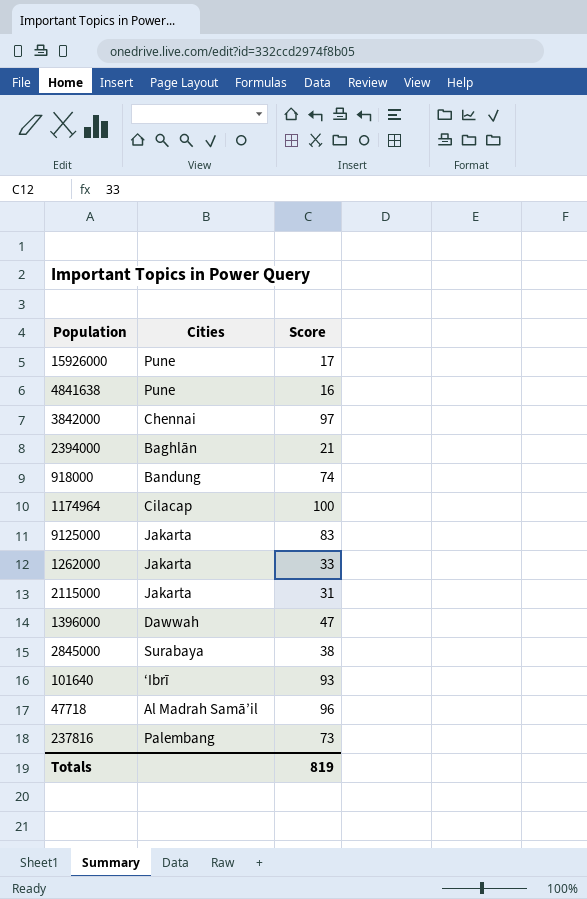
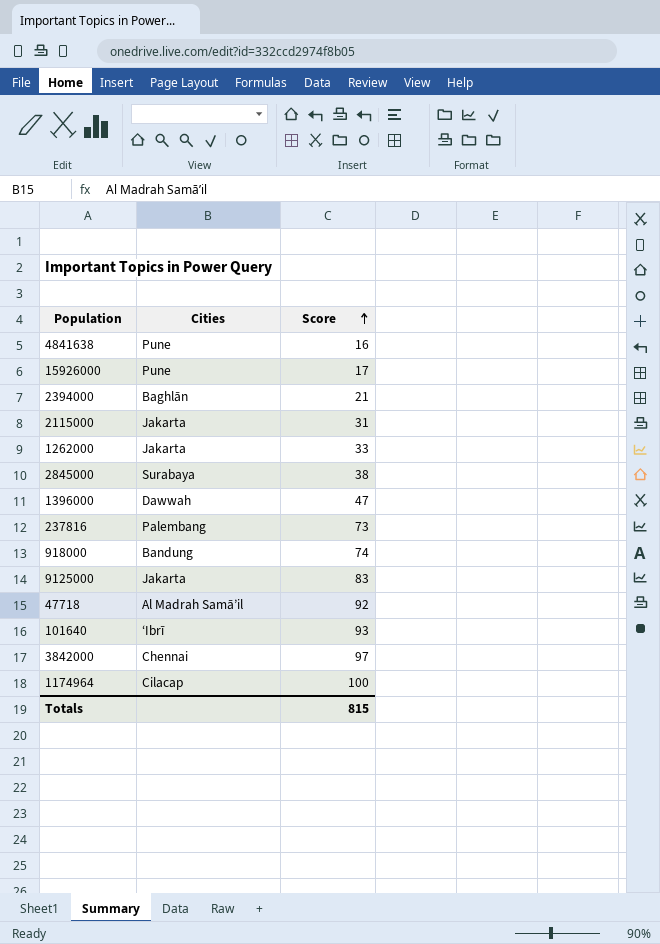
row order: none -> Score ascending
47718 | Score: 96 -> 92
Totals | Score: 819 -> 815

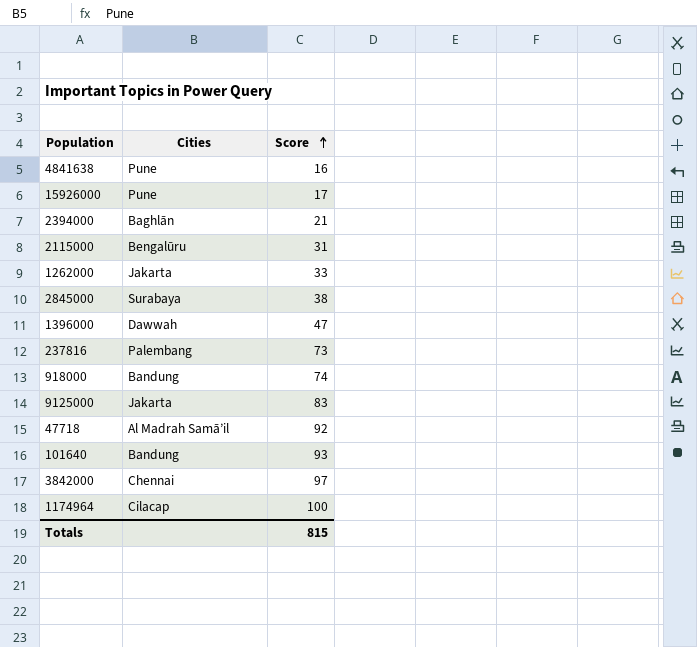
2115000 | Cities: Jakarta -> Bengalūru
101640 | Cities: ‘Ibrī -> Bandung

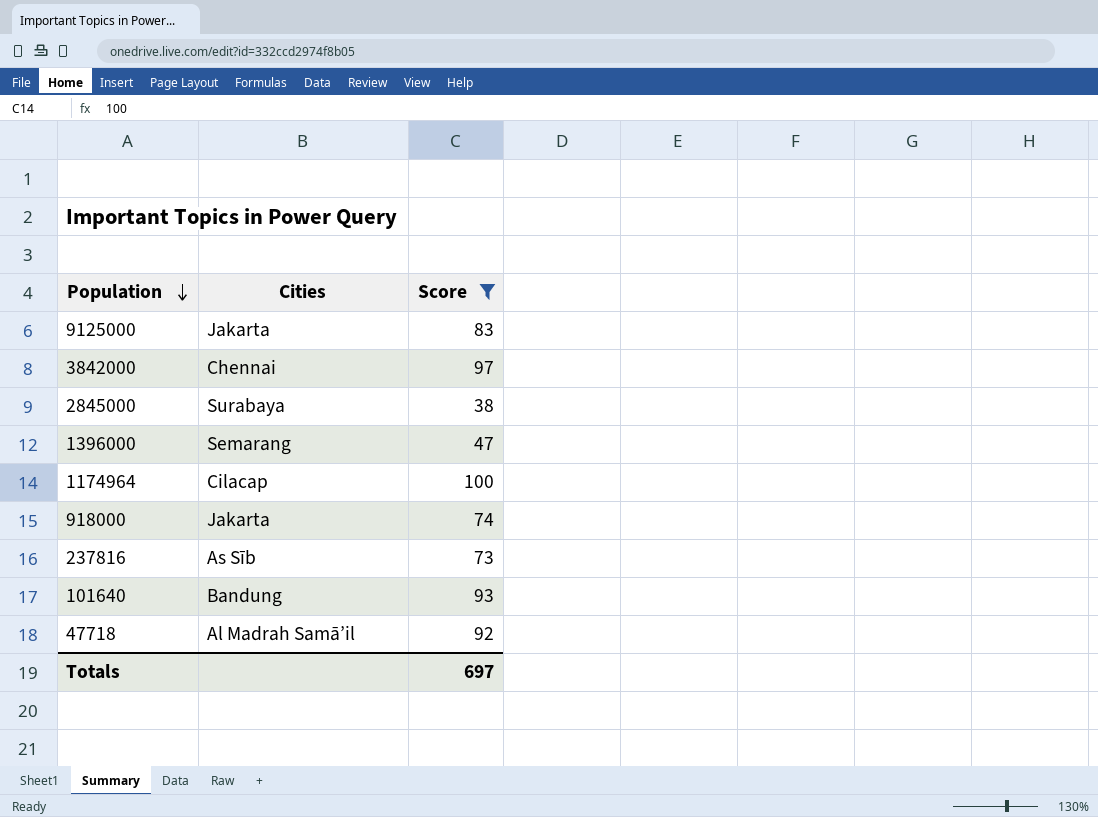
filter: none -> Score >= 38
row order: Score ascending -> Population descending
1396000 | Cities: Dawwah -> Semarang
918000 | Cities: Bandung -> Jakarta
237816 | Cities: Palembang -> As Sīb
Totals | Score: 815 -> 697

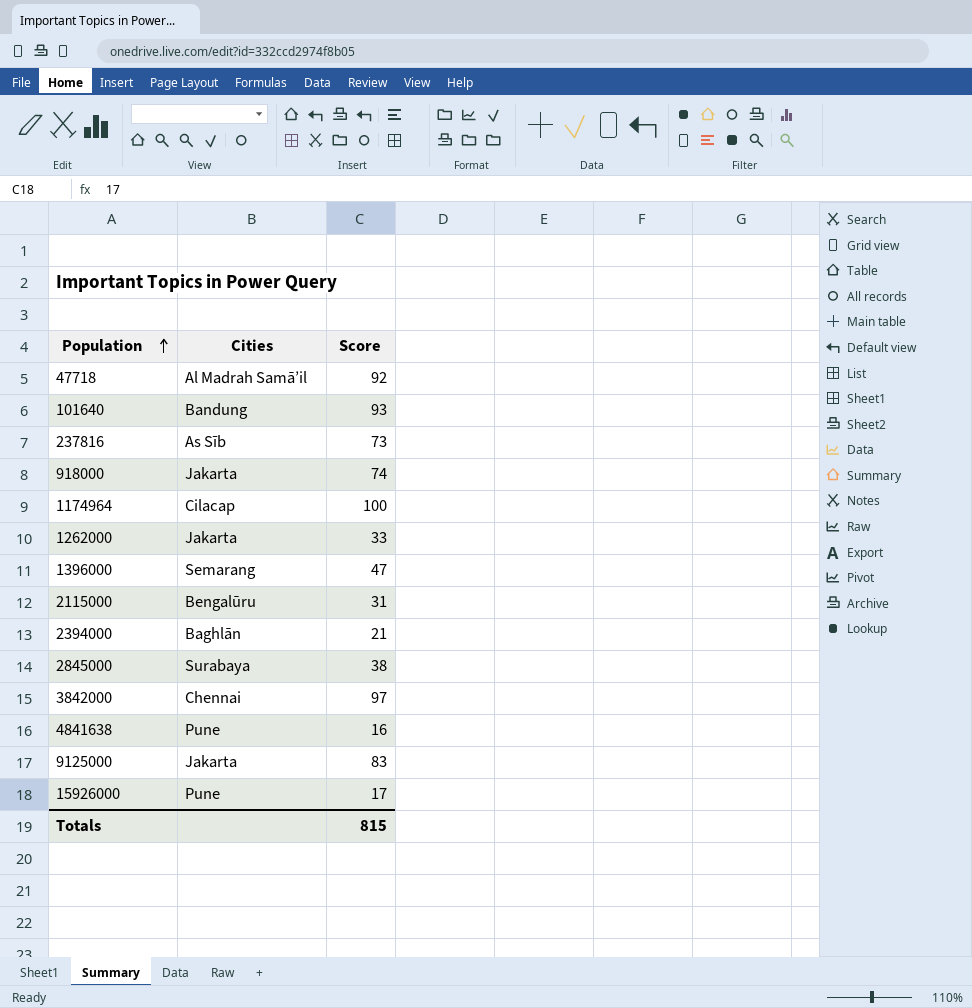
filter: Score >= 38 -> none
row order: Population descending -> Population ascending
Totals | Score: 697 -> 815

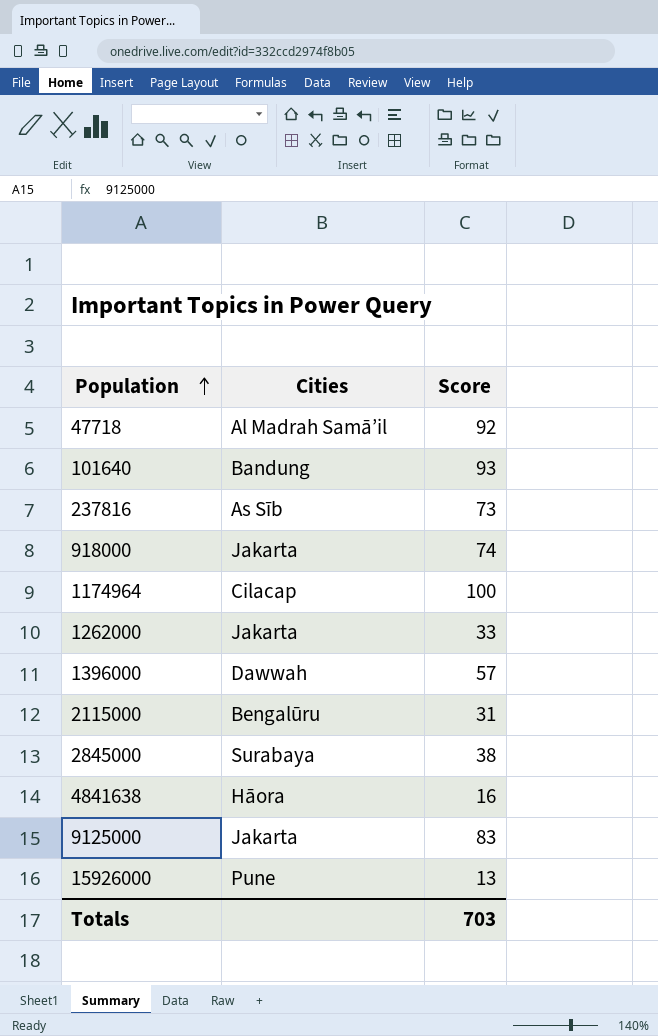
row 2394000: Baghlān | 21 -> none
row 3842000: Chennai | 97 -> none
1396000 | Cities: Semarang -> Dawwah
1396000 | Score: 47 -> 57
4841638 | Cities: Pune -> Hāora
15926000 | Score: 17 -> 13
Totals | Score: 815 -> 703

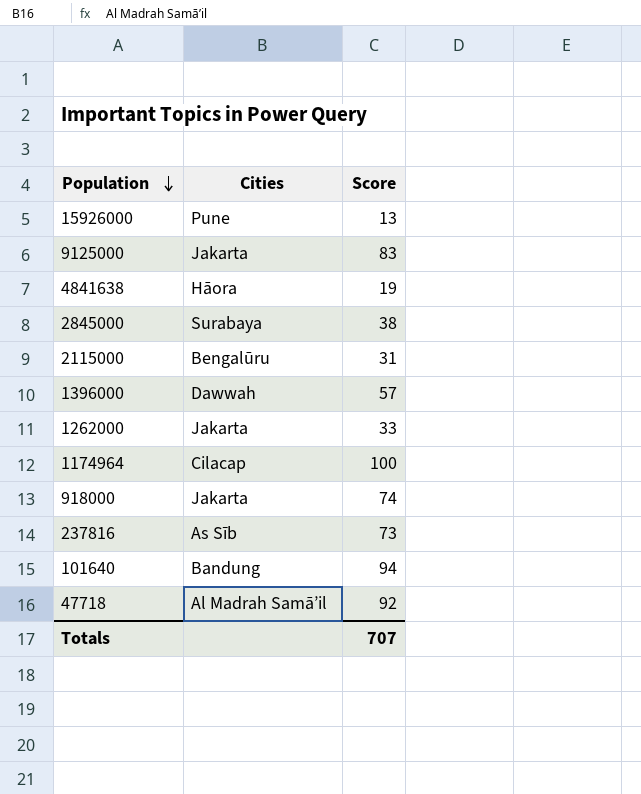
row order: Population ascending -> Population descending
4841638 | Score: 16 -> 19
101640 | Score: 93 -> 94
Totals | Score: 703 -> 707

